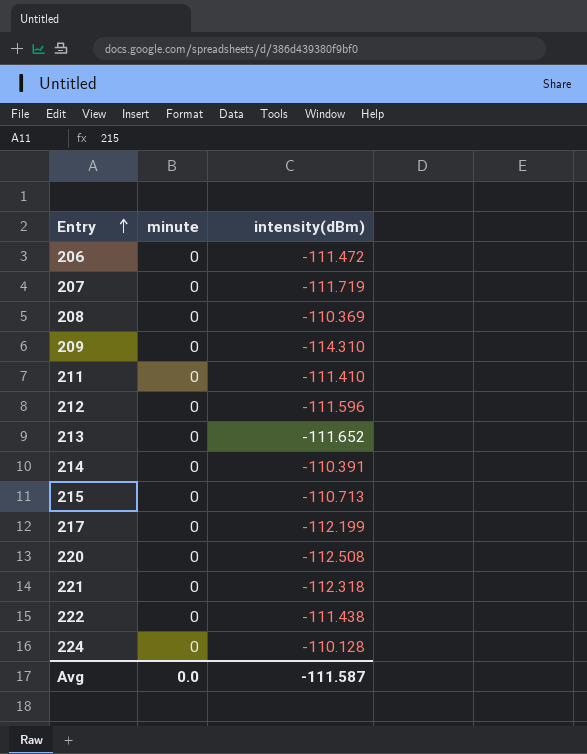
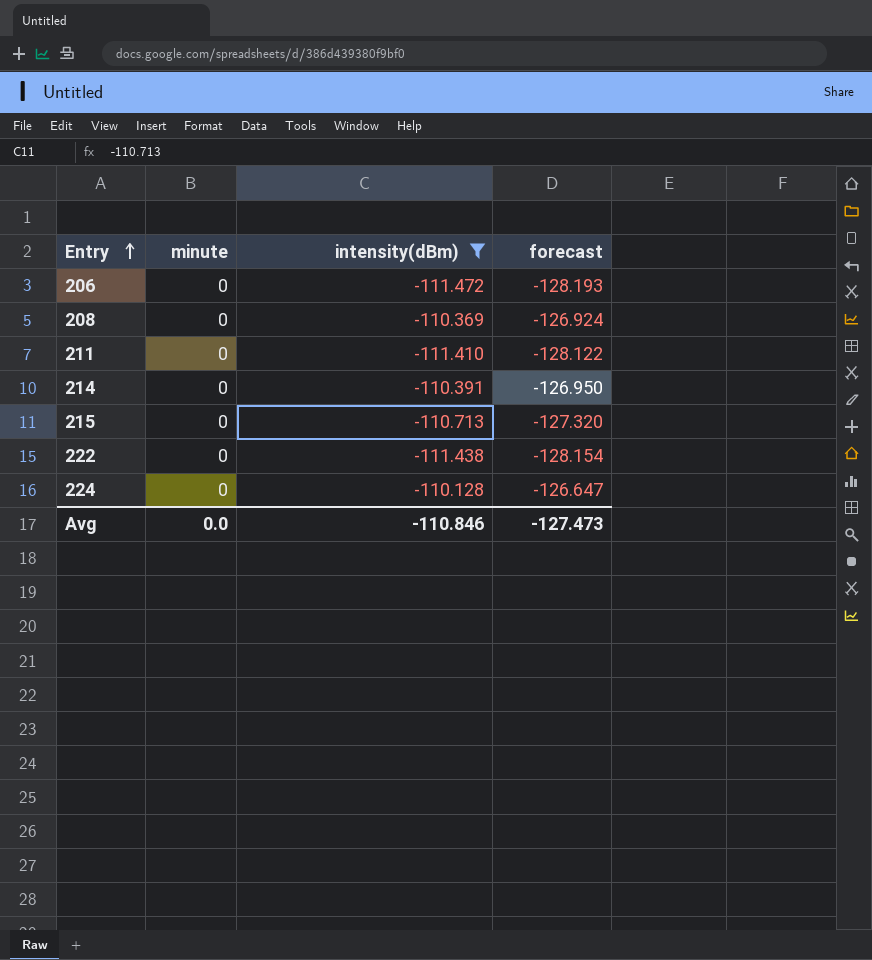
filter: none -> intensity(dBm) >= -111.472
column forecast | formula: none -> [intensity(dBm)] * 1.15
Avg | intensity(dBm): -111.587 -> -110.846

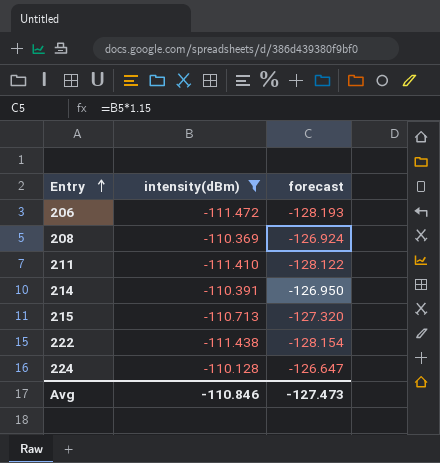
column minute | position: 2 -> none

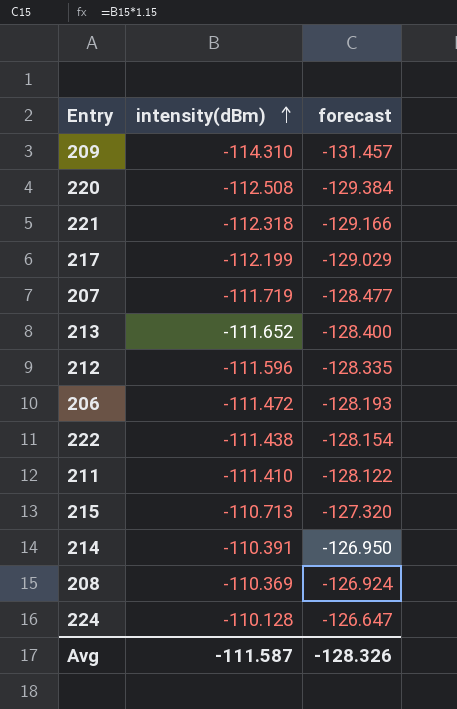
filter: intensity(dBm) >= -111.472 -> none
row order: Entry ascending -> intensity(dBm) ascending
Avg | intensity(dBm): -110.846 -> -111.587
Avg | forecast: -127.473 -> -128.326

